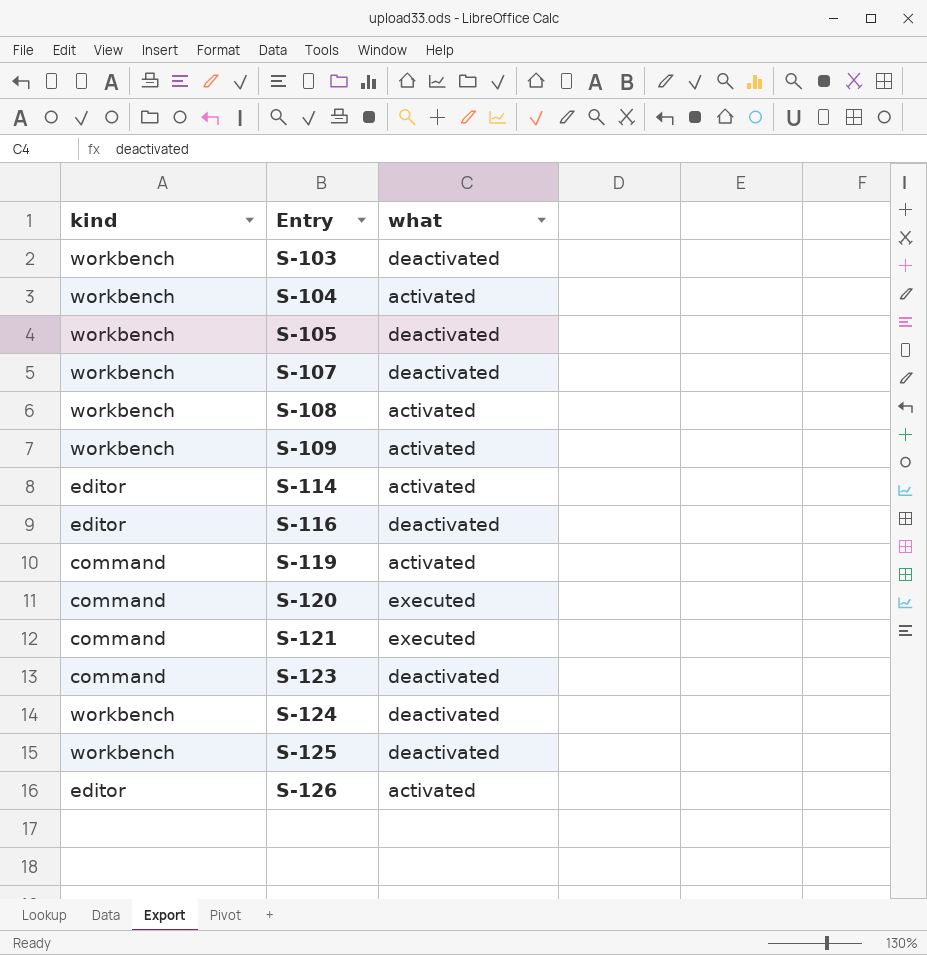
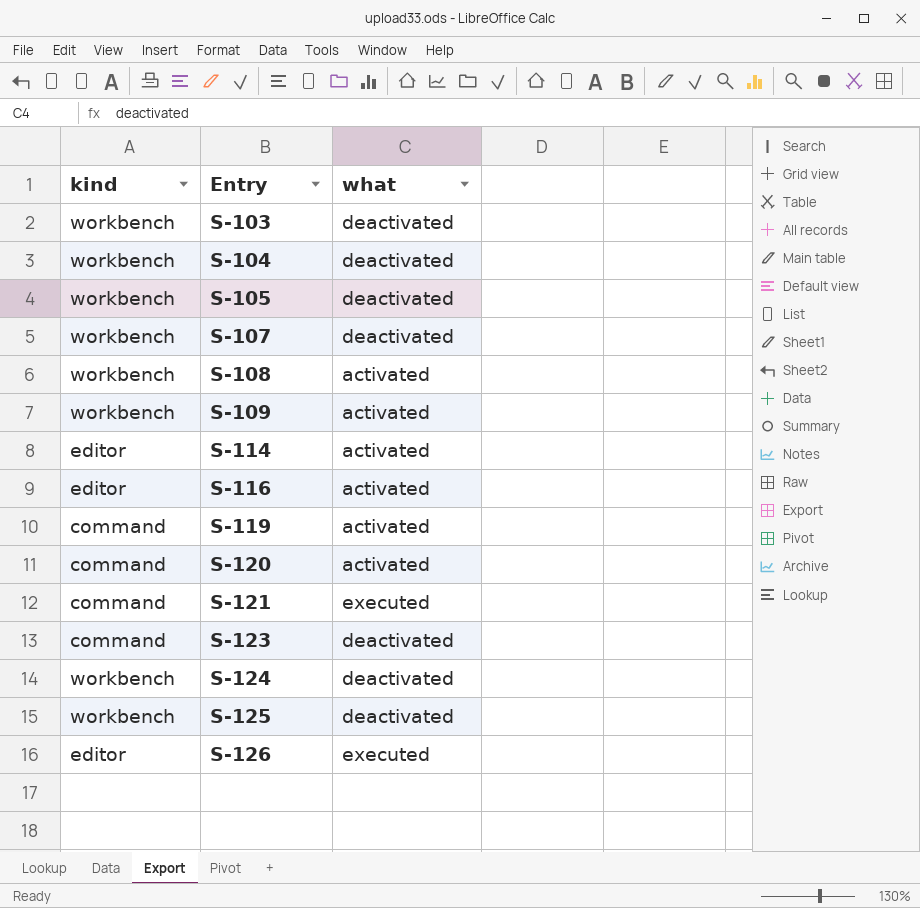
S-104 | what: activated -> deactivated
S-116 | what: deactivated -> activated
S-120 | what: executed -> activated
S-126 | what: activated -> executed

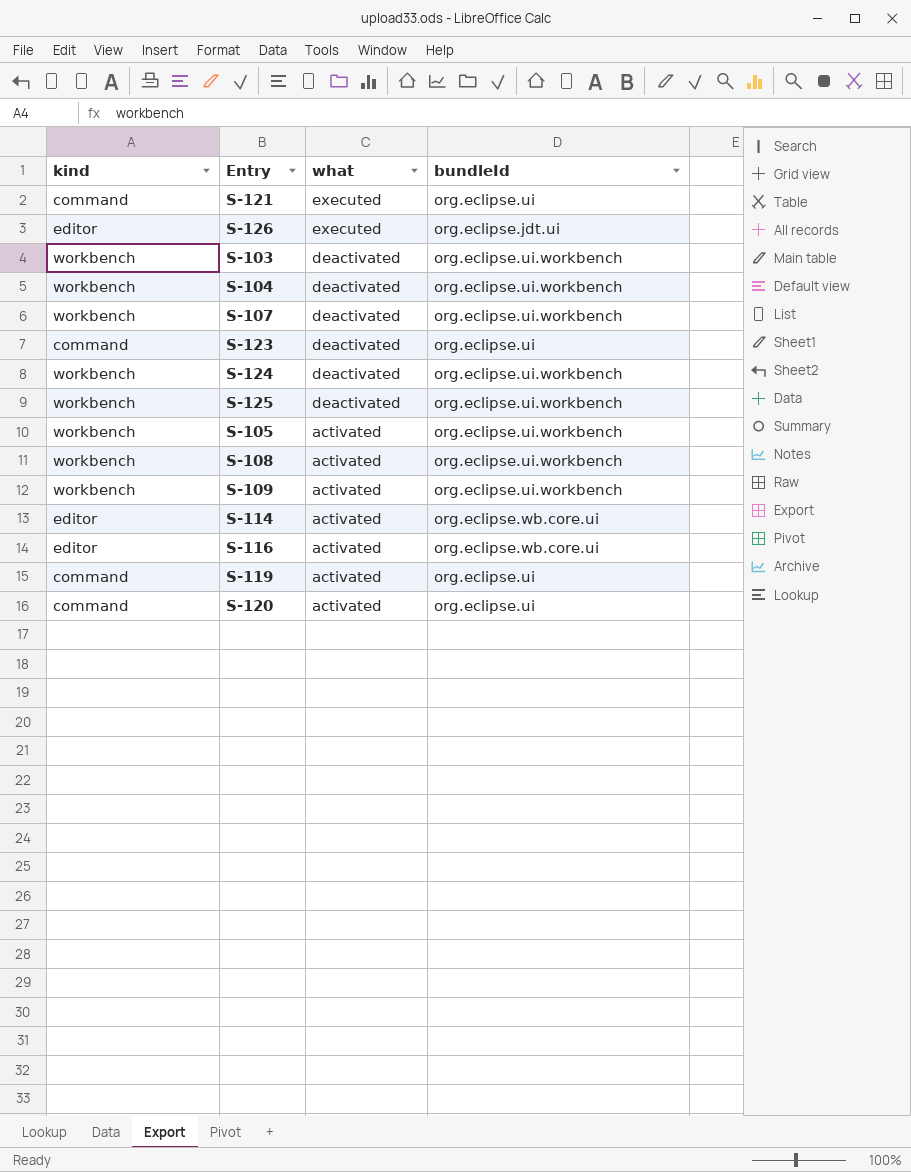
row order: Entry ascending -> what descending
column bundleId | position: none -> 4
S-105 | what: deactivated -> activated

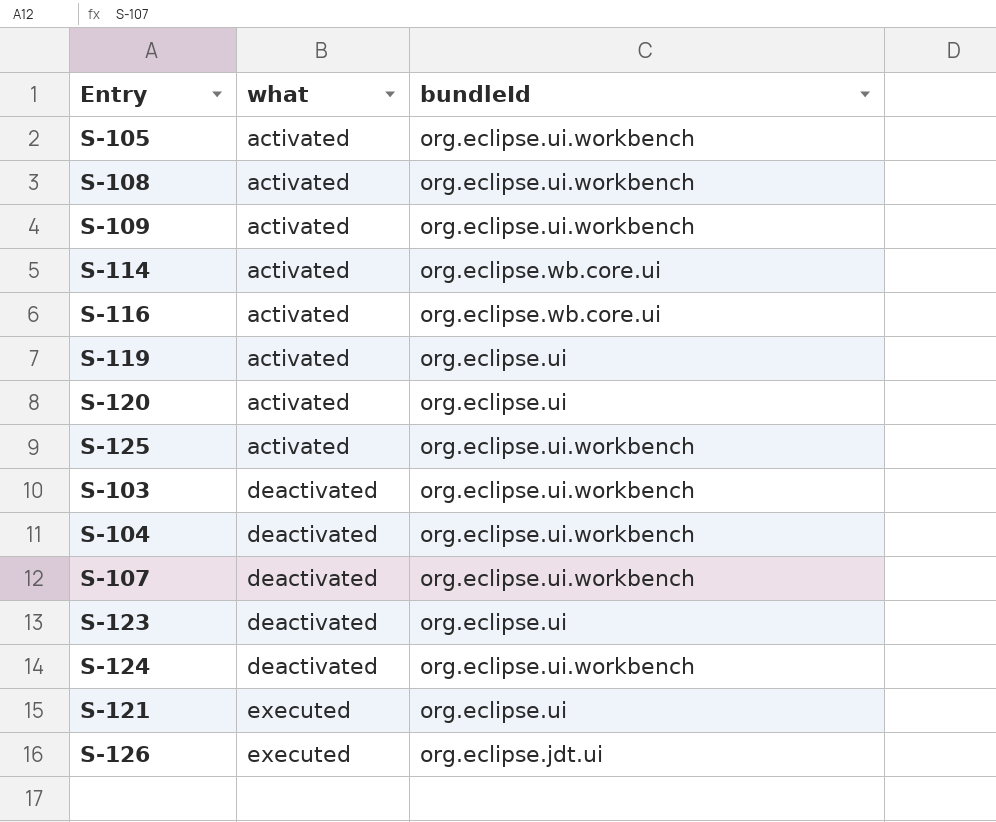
row order: what descending -> what ascending
column kind | position: 1 -> none
S-125 | what: deactivated -> activated

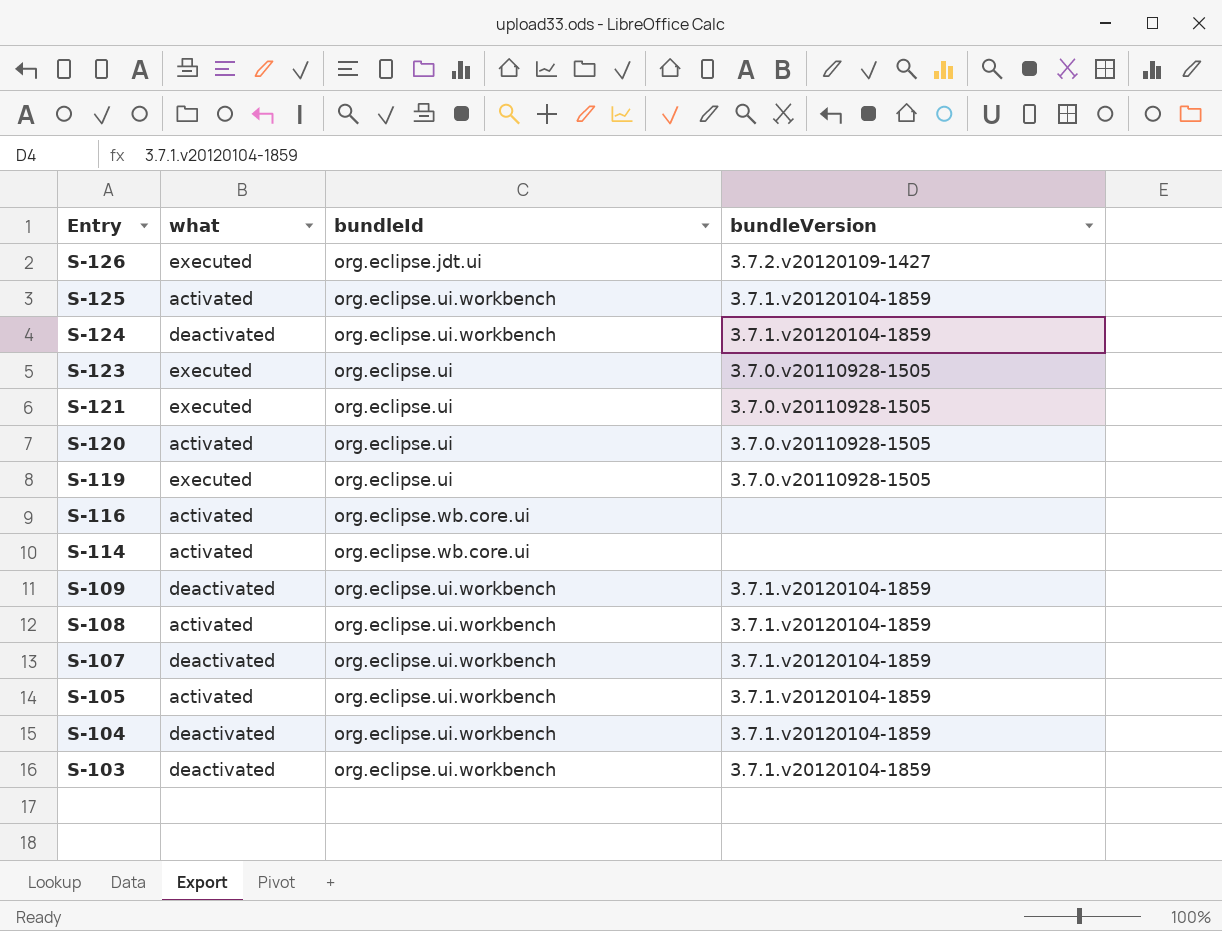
row order: what ascending -> Entry descending
column bundleVersion | position: none -> 4
S-123 | what: deactivated -> executed
S-119 | what: activated -> executed
S-109 | what: activated -> deactivated

